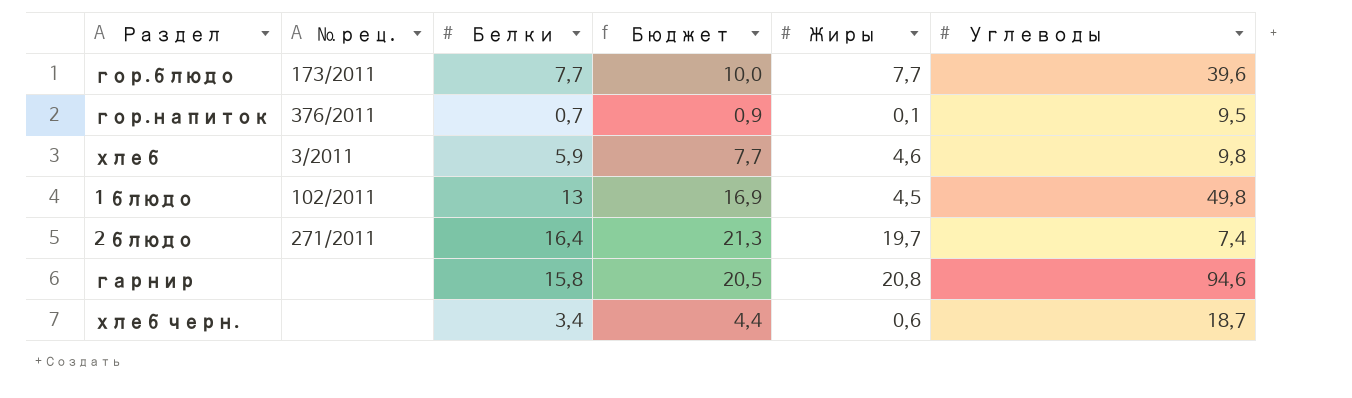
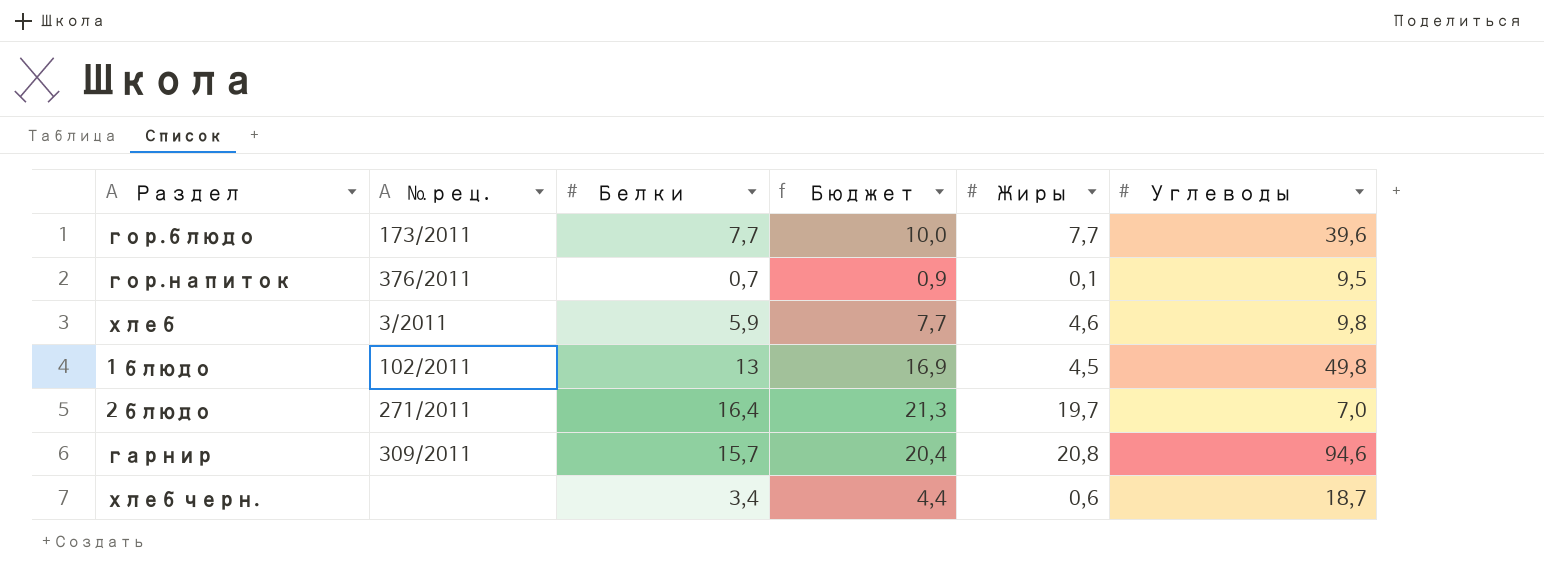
2 блюдо | Углеводы: 7,4 -> 7,0
гарнир | № рец.: none -> 309/2011
гарнир | Белки: 15,8 -> 15,7
гарнир | Бюджет: 20,5 -> 20,4

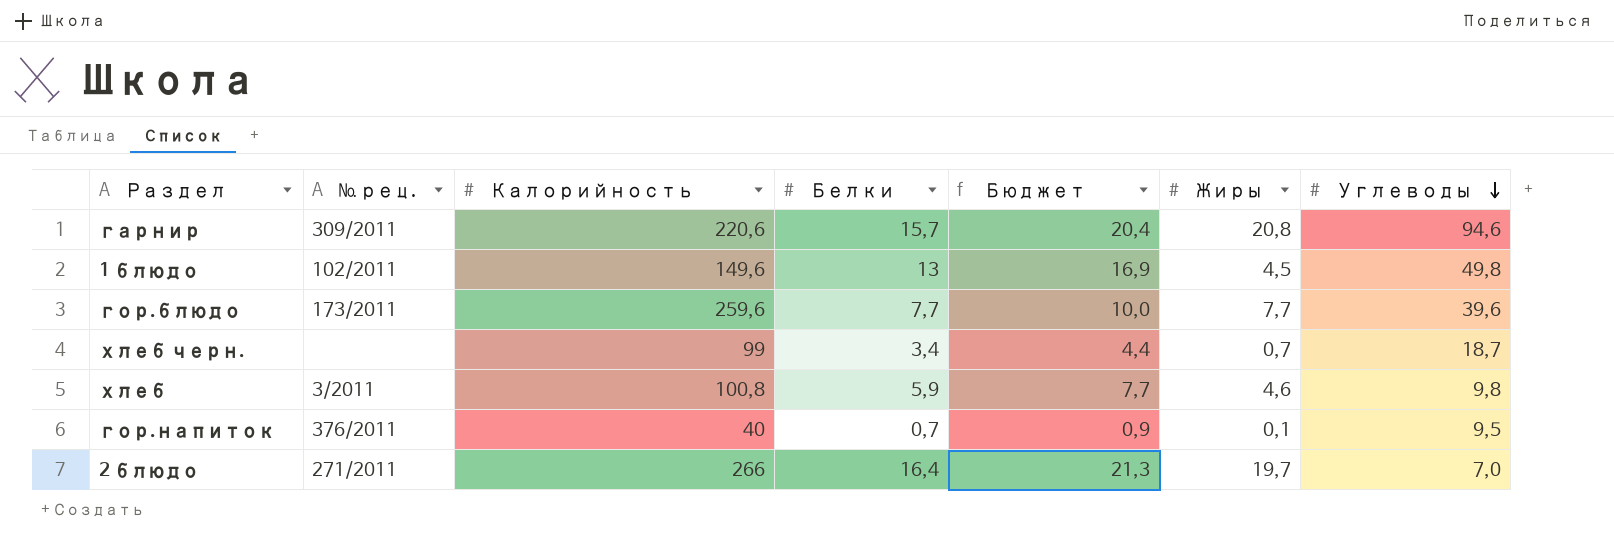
row order: none -> Углеводы descending
column Калорийность | position: none -> 3
хлеб черн. | Жиры: 0,6 -> 0,7

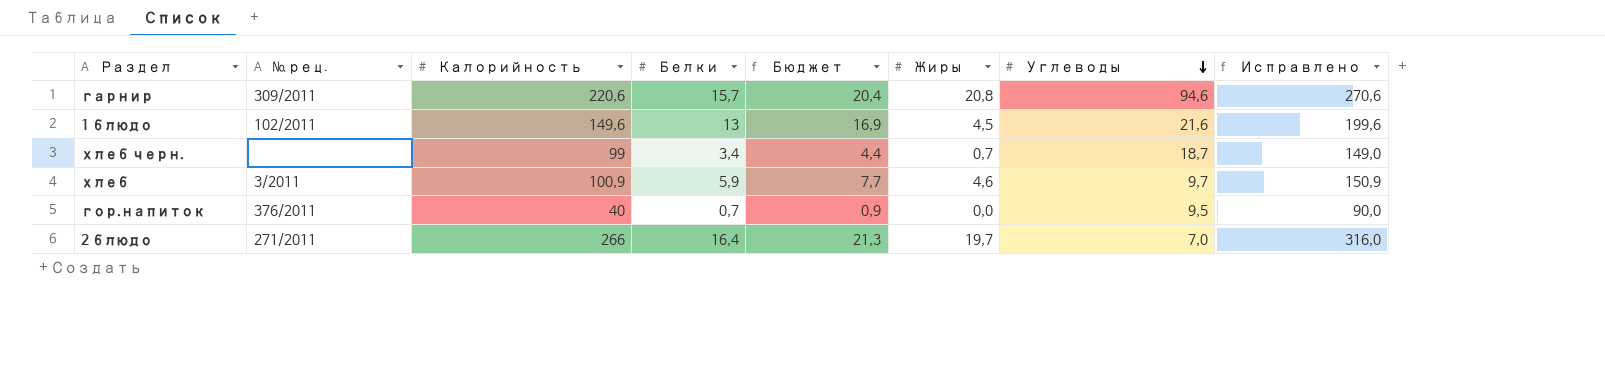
column Исправлено | formula: none -> [Калорийность] + 50
row гор.блюдо: 173/2011 | 259,6 | 7,7 | 10,0 | 7,7 | 39,6 -> none
1 блюдо | Углеводы: 49,8 -> 21,6
хлеб | Калорийность: 100,8 -> 100,9
хлеб | Углеводы: 9,8 -> 9,7
гор.напиток | Жиры: 0,1 -> 0,0

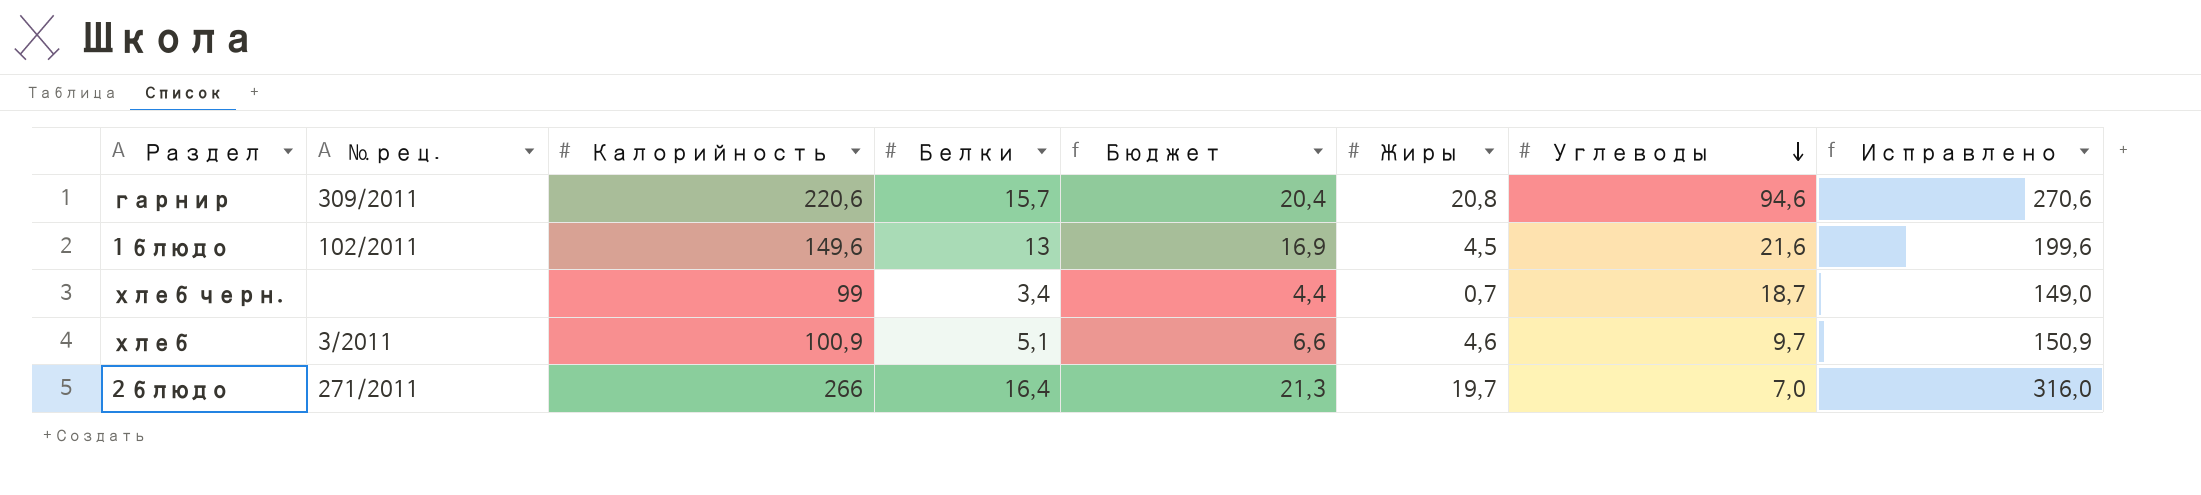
row гор.напиток: 376/2011 | 40 | 0,7 | 0,9 | 0,0 | 9,5 | 90,0 -> none
хлеб | Белки: 5,9 -> 5,1
хлеб | Бюджет: 7,7 -> 6,6

